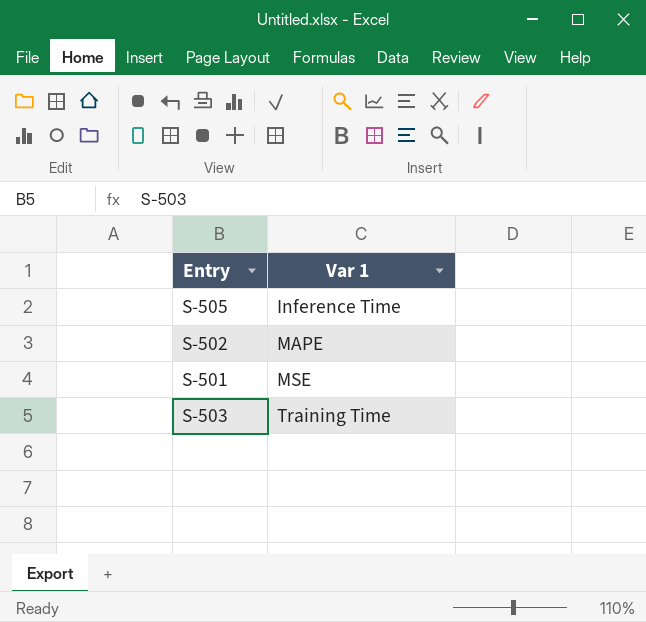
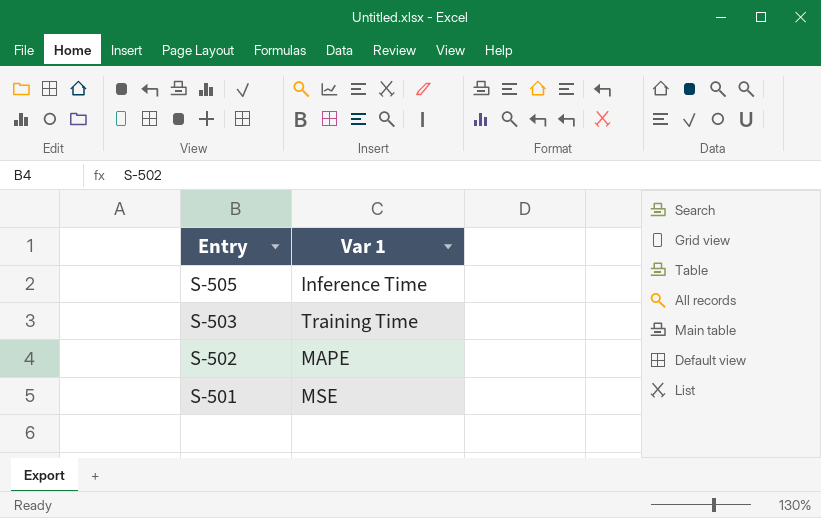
row order: Var 1 ascending -> Entry descending

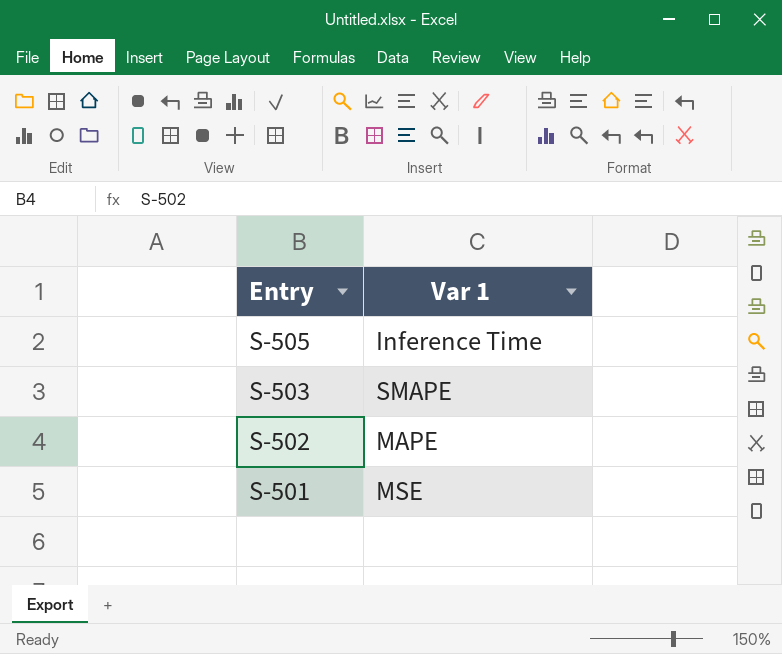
S-503 | Var 1: Training Time -> SMAPE

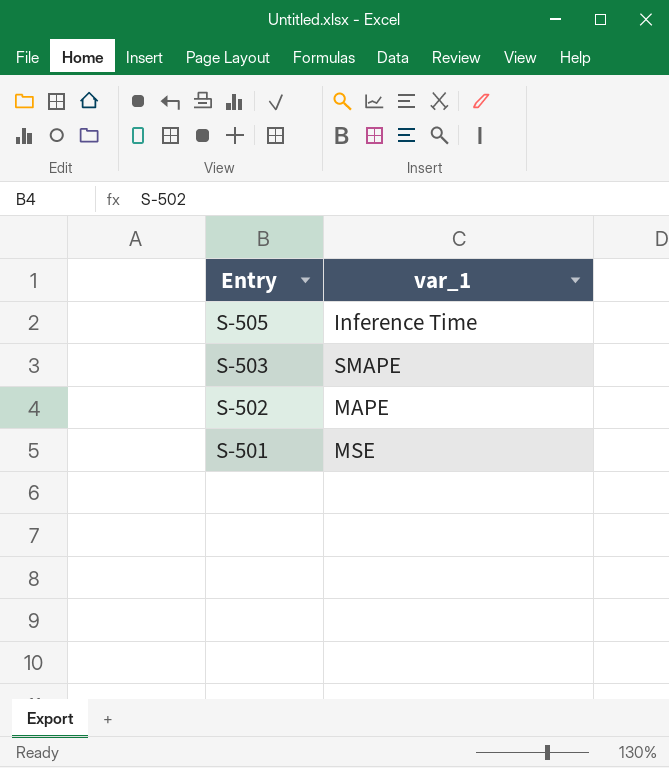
column name: Var 1 -> var_1

